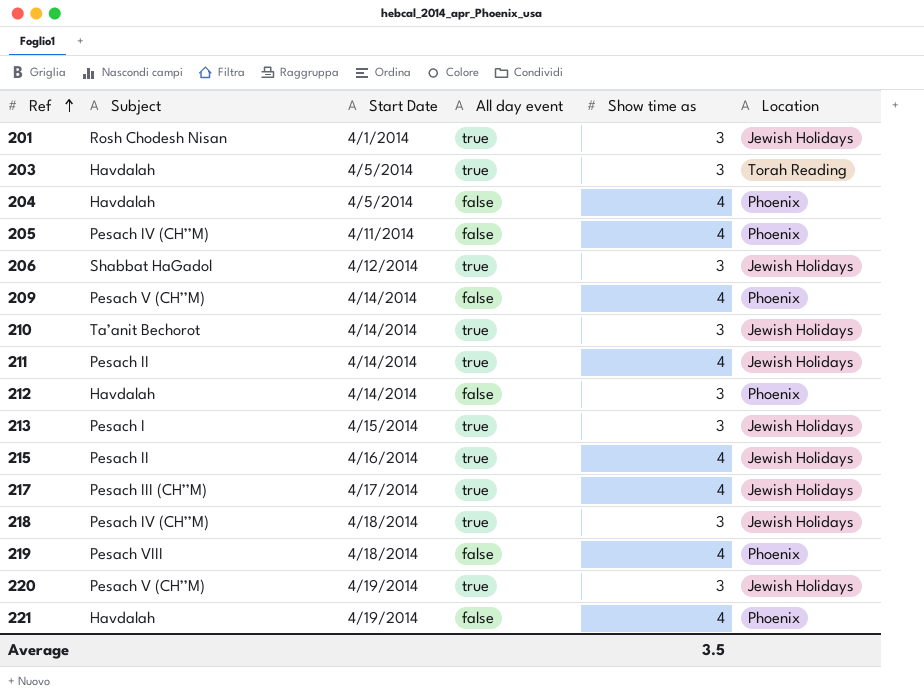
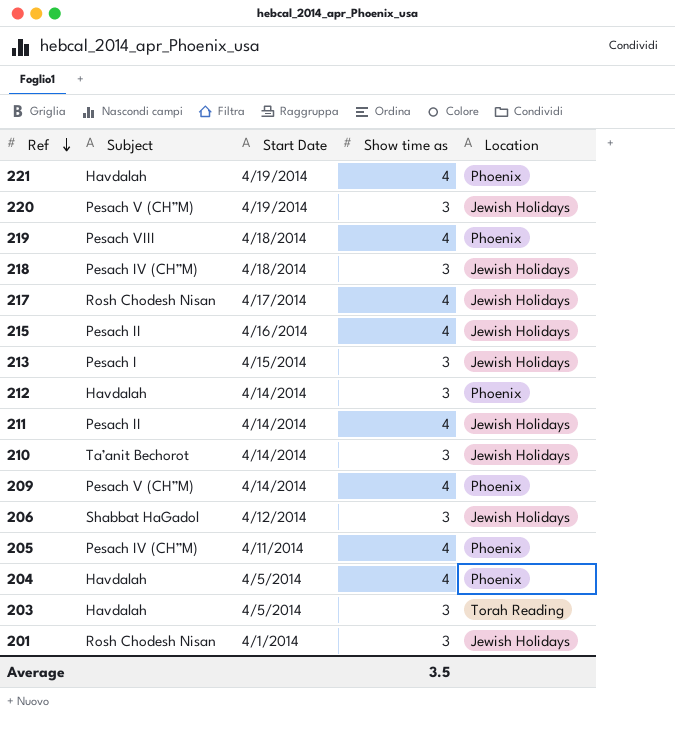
row order: Ref ascending -> Ref descending
column All day event | position: 4 -> none
217 | Subject: Pesach III (CH’’M) -> Rosh Chodesh Nisan

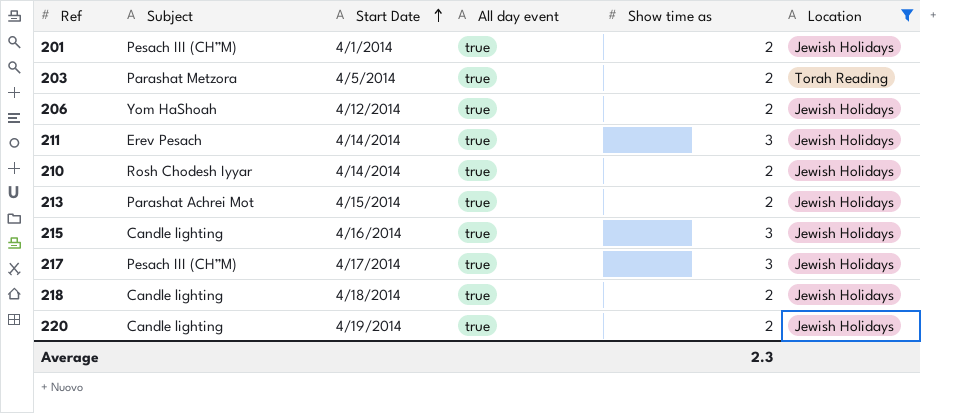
filter: none -> Location != Phoenix
row order: Ref descending -> Start Date ascending
column All day event | position: none -> 4
201 | Subject: Rosh Chodesh Nisan -> Pesach III (CH’’M)
201 | Show time as: 3 -> 2
203 | Subject: Havdalah -> Parashat Metzora
203 | Show time as: 3 -> 2
206 | Subject: Shabbat HaGadol -> Yom HaShoah
206 | Show time as: 3 -> 2
211 | Subject: Pesach II -> Erev Pesach
211 | Show time as: 4 -> 3
210 | Subject: Ta’anit Bechorot -> Rosh Chodesh Iyyar
210 | Show time as: 3 -> 2
213 | Subject: Pesach I -> Parashat Achrei Mot
213 | Show time as: 3 -> 2
215 | Subject: Pesach II -> Candle lighting
215 | Show time as: 4 -> 3
217 | Subject: Rosh Chodesh Nisan -> Pesach III (CH’’M)
217 | Show time as: 4 -> 3
218 | Subject: Pesach IV (CH’’M) -> Candle lighting
218 | Show time as: 3 -> 2
220 | Subject: Pesach V (CH’’M) -> Candle lighting
220 | Show time as: 3 -> 2
Average | Show time as: 3.5 -> 2.3

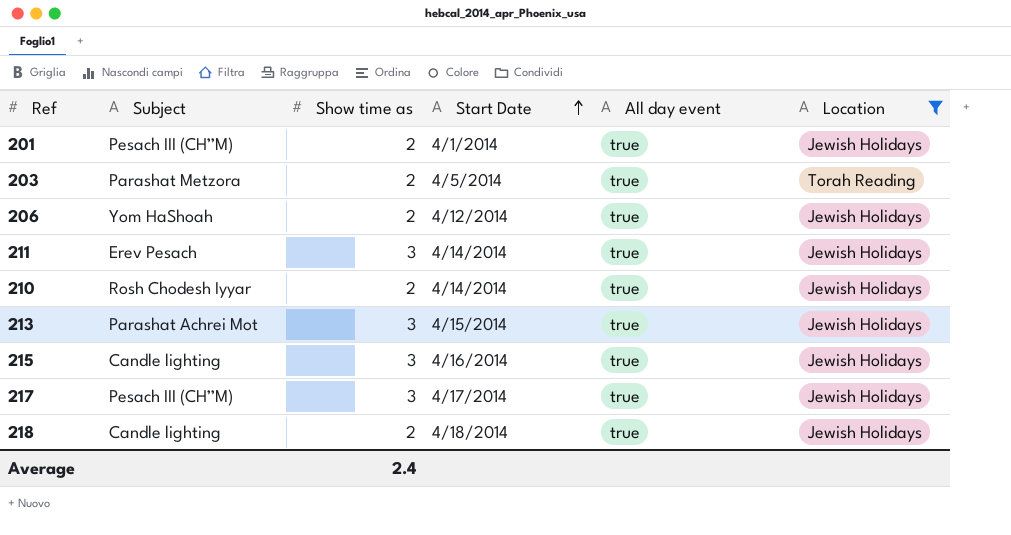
column Show time as | position: 5 -> 3
row 220: Candle lighting | 4/19/2014 | true | 2 | Jewish Holidays -> none
213 | Show time as: 2 -> 3
Average | Show time as: 2.3 -> 2.4

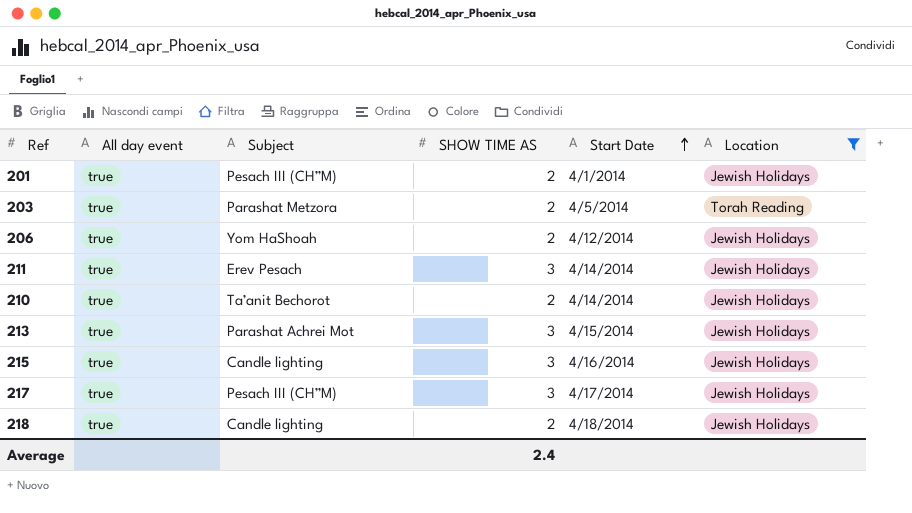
column All day event | position: 5 -> 2
column name: Show time as -> SHOW TIME AS
210 | Subject: Rosh Chodesh Iyyar -> Ta’anit Bechorot

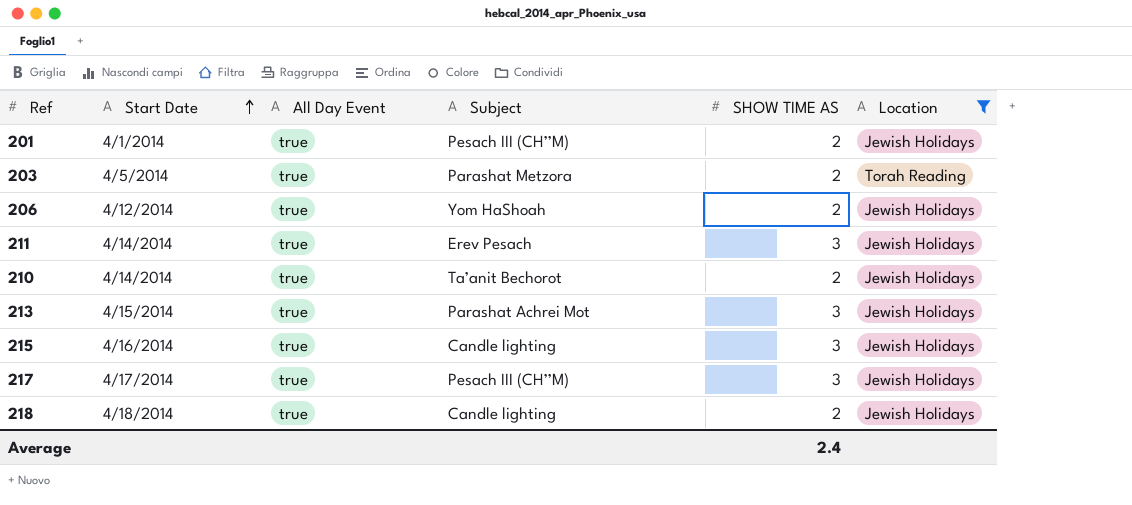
column Start Date | position: 5 -> 2
column name: All day event -> All Day Event

